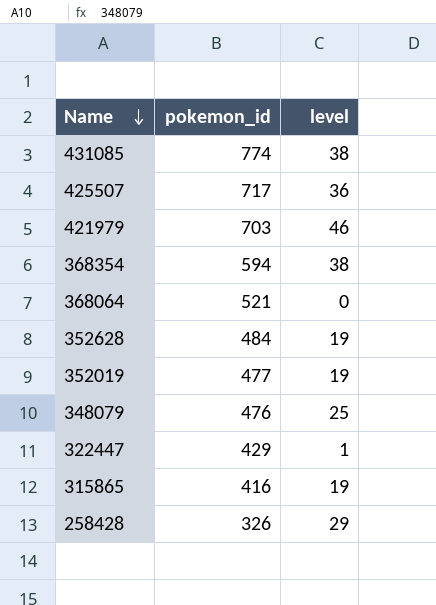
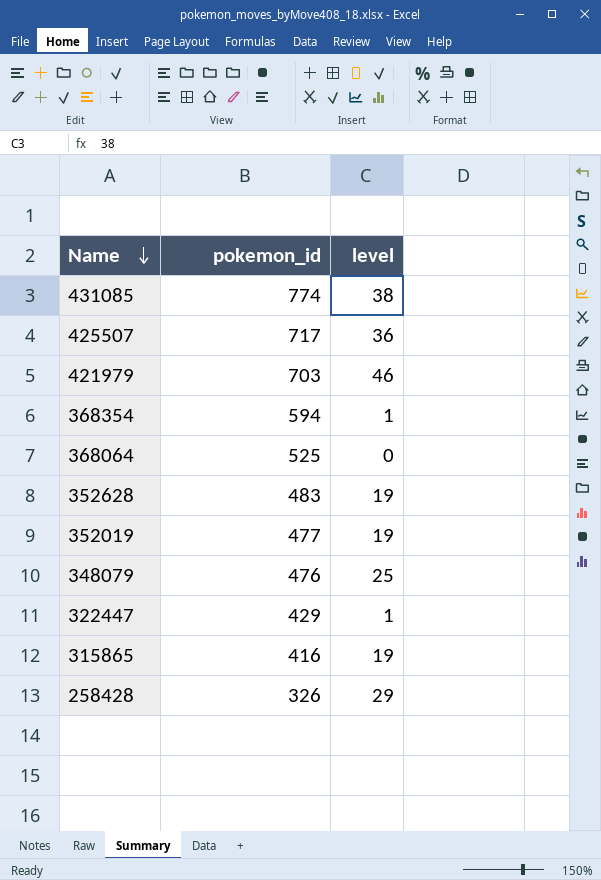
368354 | level: 38 -> 1
368064 | pokemon_id: 521 -> 525
352628 | pokemon_id: 484 -> 483

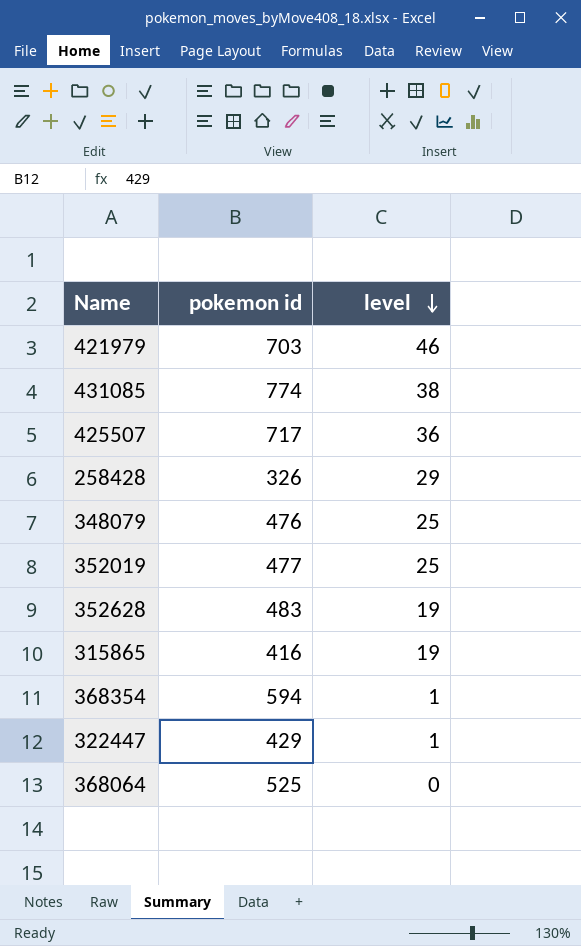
row order: Name descending -> level descending
column name: pokemon_id -> pokemon id
352019 | level: 19 -> 25

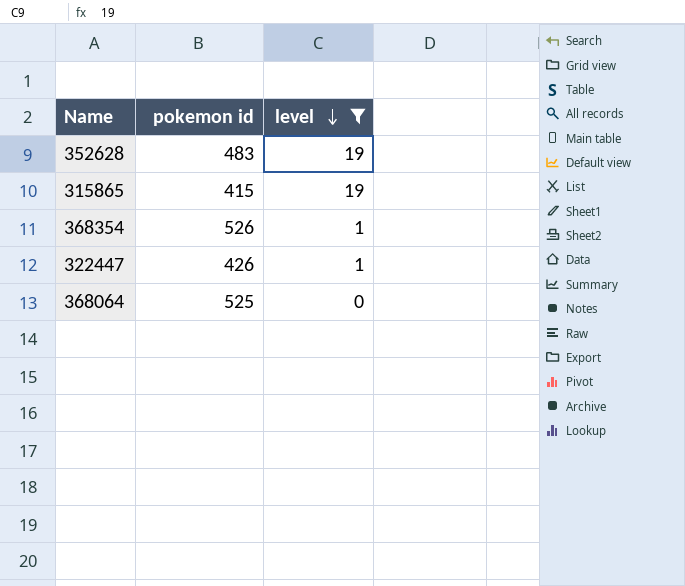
filter: none -> level <= 19
315865 | pokemon id: 416 -> 415
368354 | pokemon id: 594 -> 526
322447 | pokemon id: 429 -> 426

